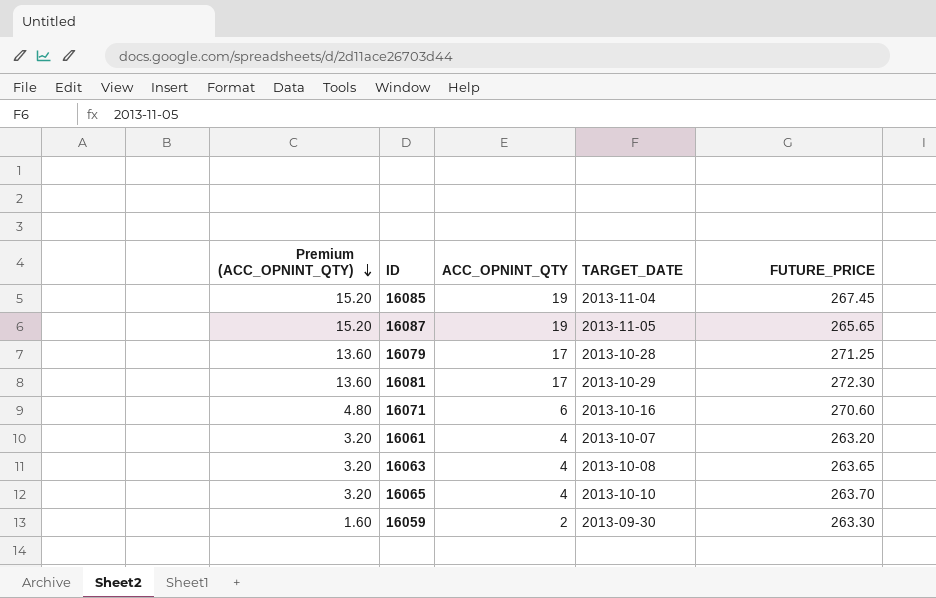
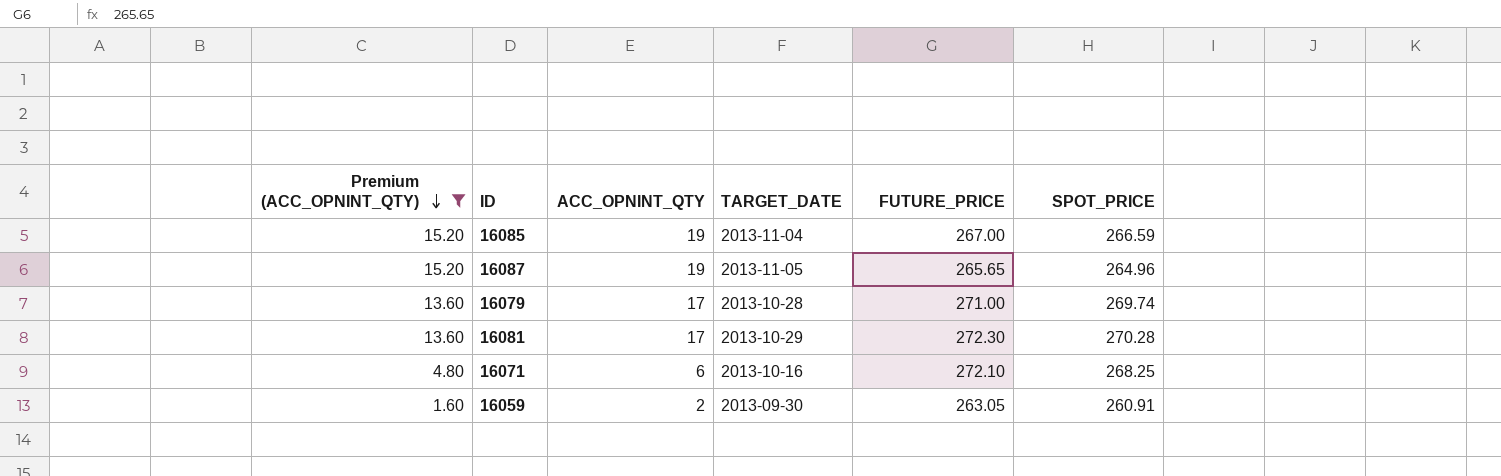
filter: none -> Premium (ACC_OPNINT_QTY) != 3.20
column SPOT_PRICE | position: none -> 6
16085 | FUTURE_PRICE: 267.45 -> 267.00
16079 | FUTURE_PRICE: 271.25 -> 271.00
16071 | FUTURE_PRICE: 270.60 -> 272.10
16059 | FUTURE_PRICE: 263.30 -> 263.05

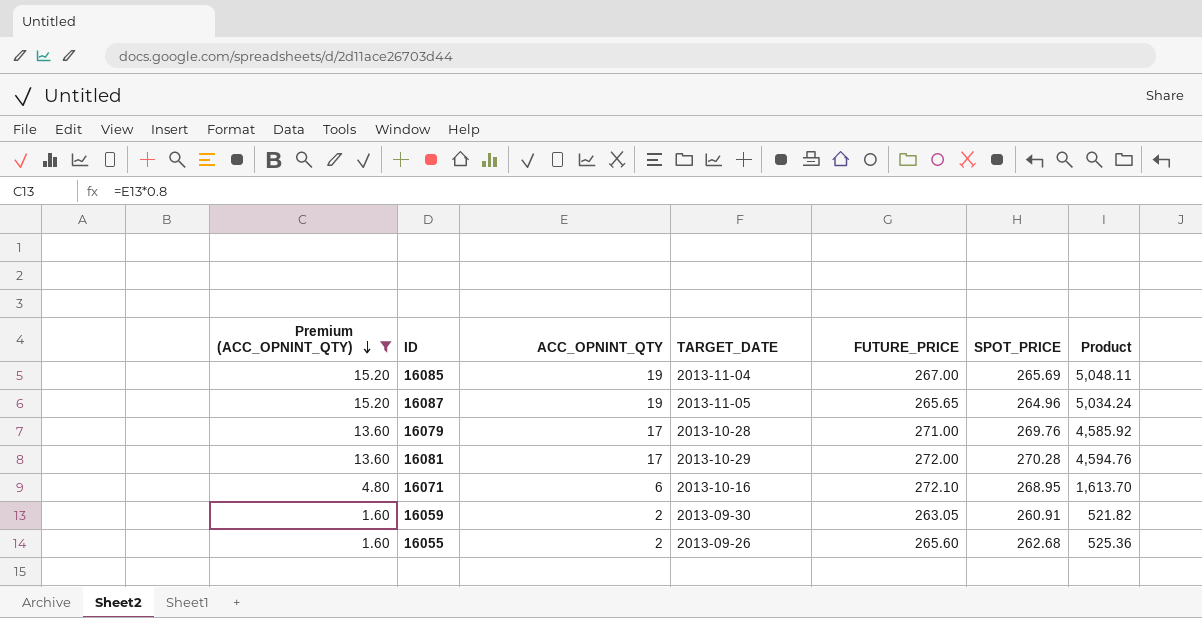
column Product | formula: none -> [ACC_OPNINT_QTY] * [SPOT_PRICE]
16085 | SPOT_PRICE: 266.59 -> 265.69
16079 | SPOT_PRICE: 269.74 -> 269.76
16081 | FUTURE_PRICE: 272.30 -> 272.00
16071 | SPOT_PRICE: 268.25 -> 268.95
row 16055: none -> 1.60 | 2 | 2013-09-26 | 265.60 | 262.68 | 525.36

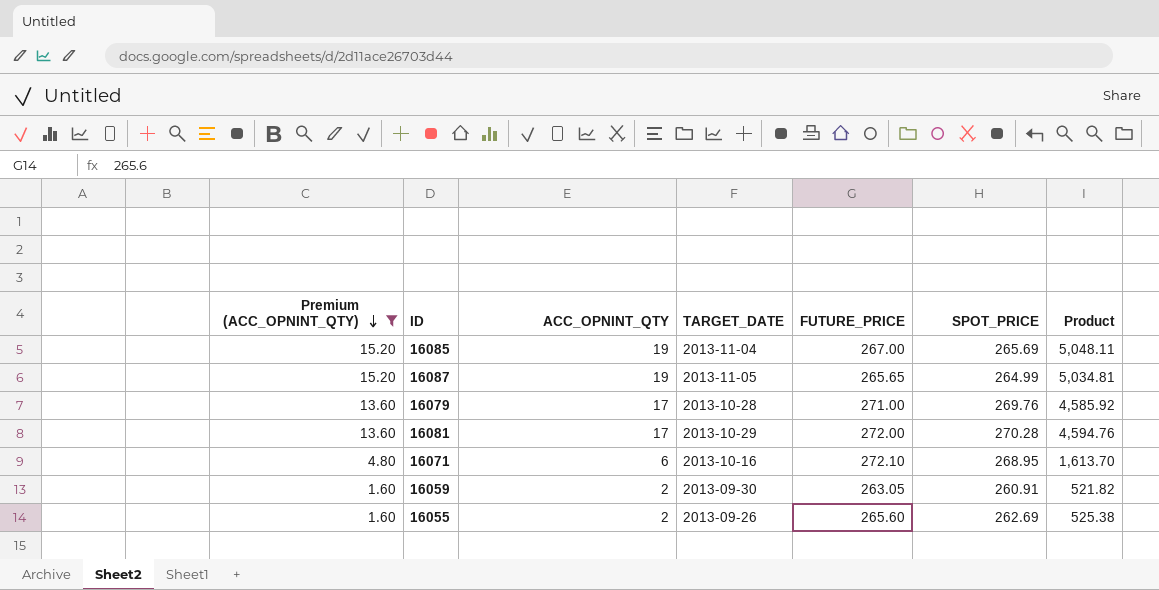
16087 | SPOT_PRICE: 264.96 -> 264.99
16087 | Product: 5,034.24 -> 5,034.81
16055 | SPOT_PRICE: 262.68 -> 262.69
16055 | Product: 525.36 -> 525.38

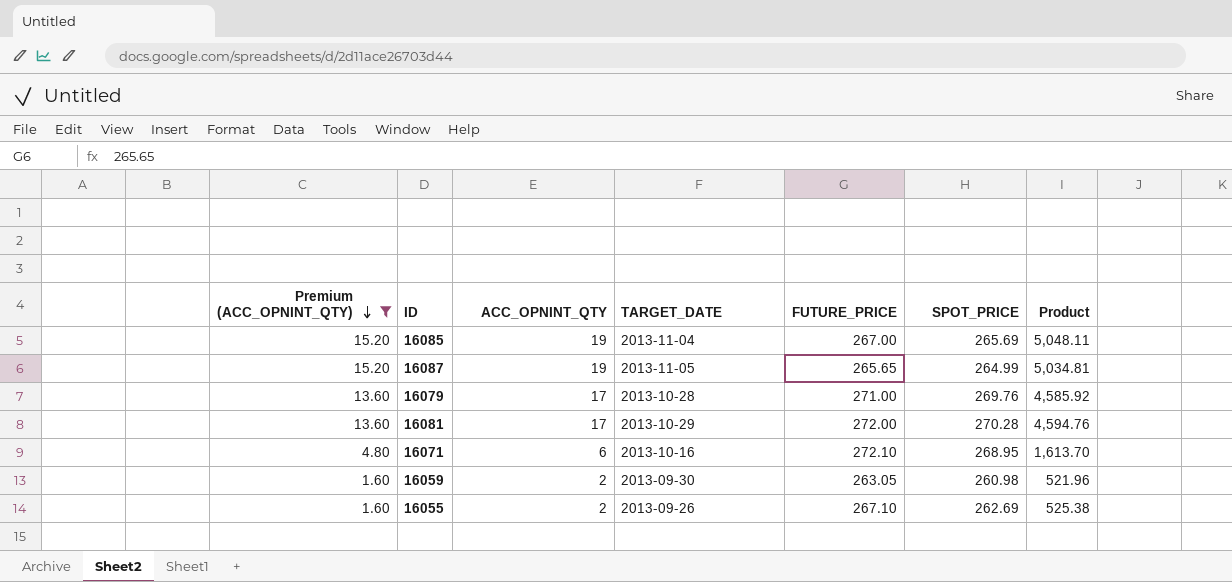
16059 | SPOT_PRICE: 260.91 -> 260.98
16059 | Product: 521.82 -> 521.96
16055 | FUTURE_PRICE: 265.60 -> 267.10

